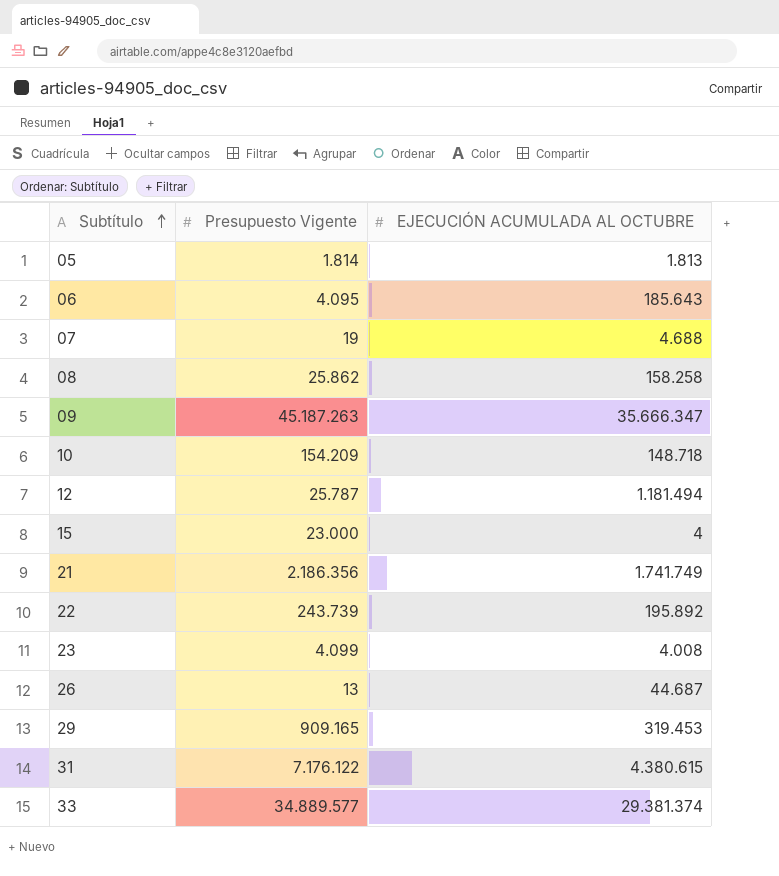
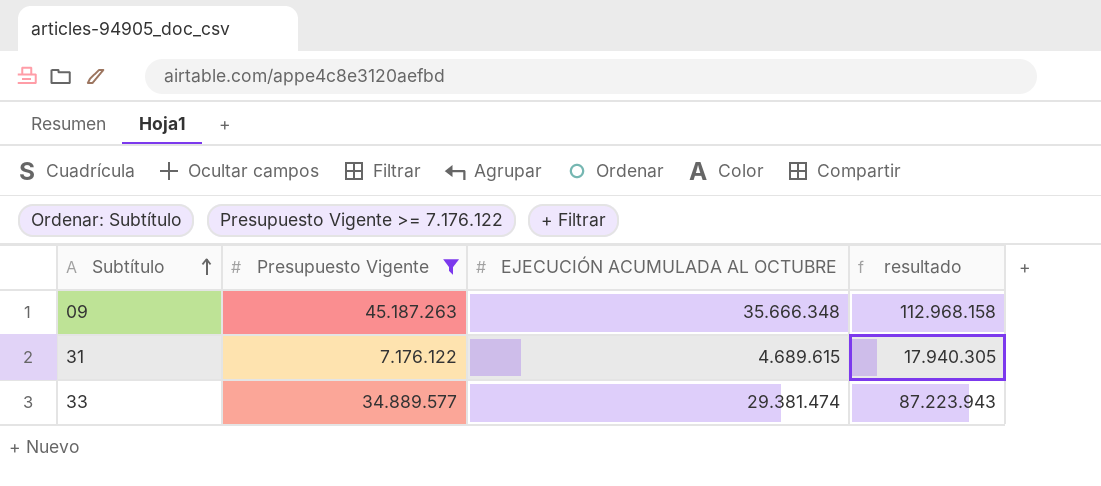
filter: none -> Presupuesto Vigente >= 7.176.122
column resultado | formula: none -> [Presupuesto Vigente] * 2,5
09 | EJECUCIÓN ACUMULADA AL OCTUBRE: 35.666.347 -> 35.666.348
31 | EJECUCIÓN ACUMULADA AL OCTUBRE: 4.380.615 -> 4.689.615
33 | EJECUCIÓN ACUMULADA AL OCTUBRE: 29.381.374 -> 29.381.474

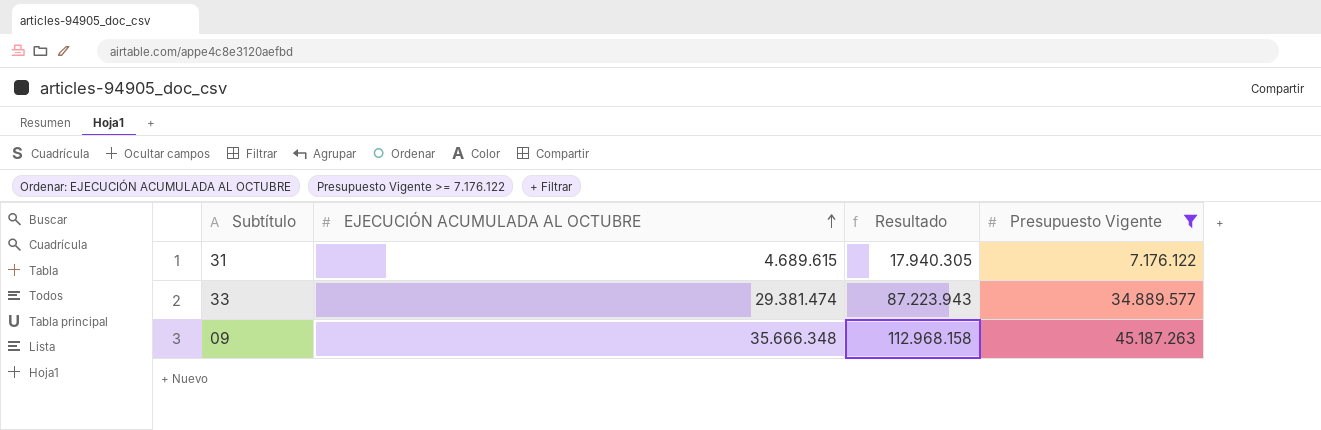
row order: Subtítulo ascending -> EJECUCIÓN ACUMULADA AL OCTUBRE ascending
column name: resultado -> Resultado
column Presupuesto Vigente | position: 2 -> 4

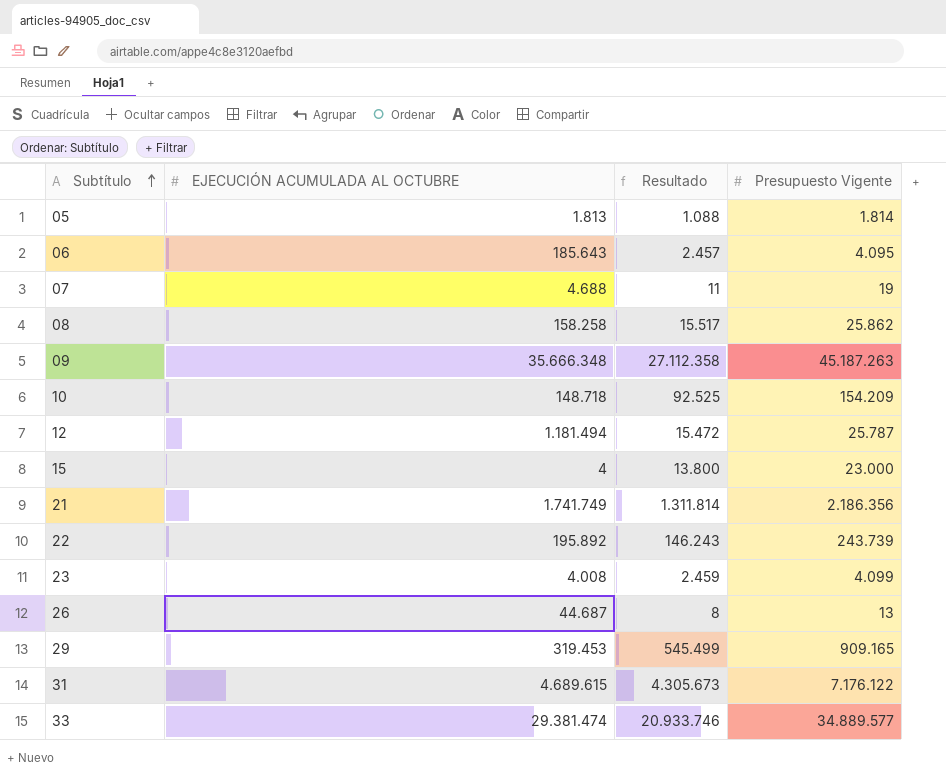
filter: Presupuesto Vigente >= 7.176.122 -> none
row order: EJECUCIÓN ACUMULADA AL OCTUBRE ascending -> Subtítulo ascending
column Resultado | formula: [Presupuesto Vigente] * 2,5 -> [Presupuesto Vigente] * 0,6

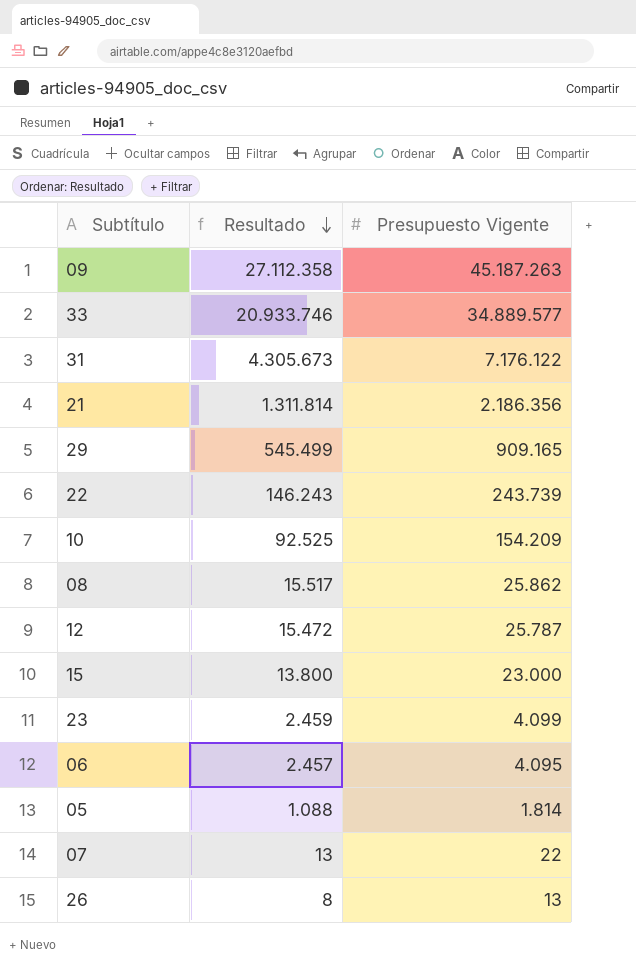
row order: Subtítulo ascending -> Resultado descending
column EJECUCIÓN ACUMULADA AL OCTUBRE | position: 2 -> none
07 | Resultado: 11 -> 13
07 | Presupuesto Vigente: 19 -> 22

